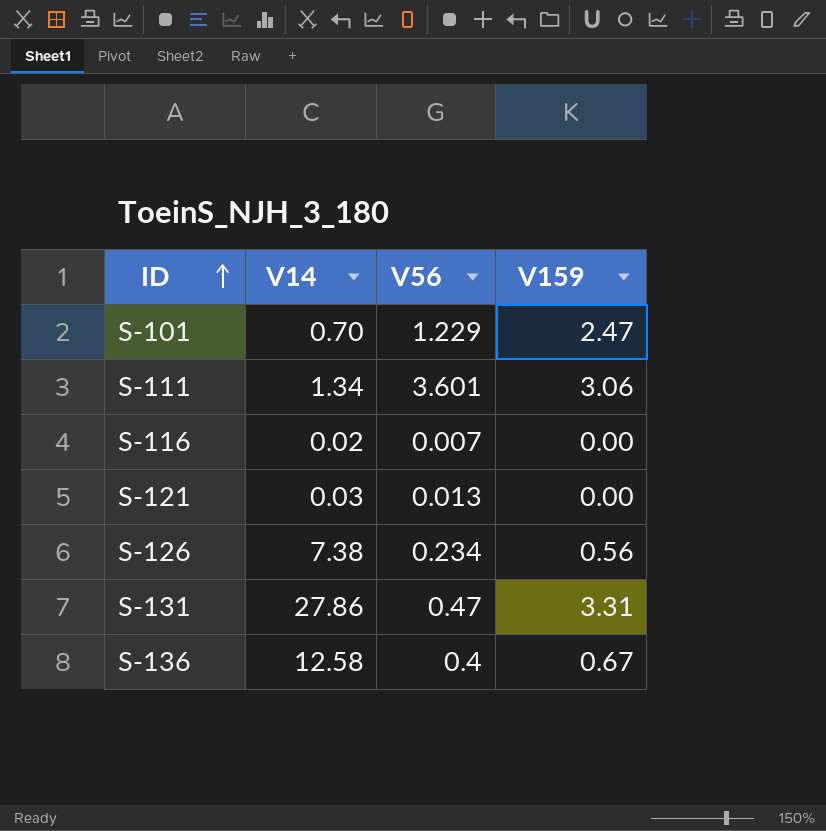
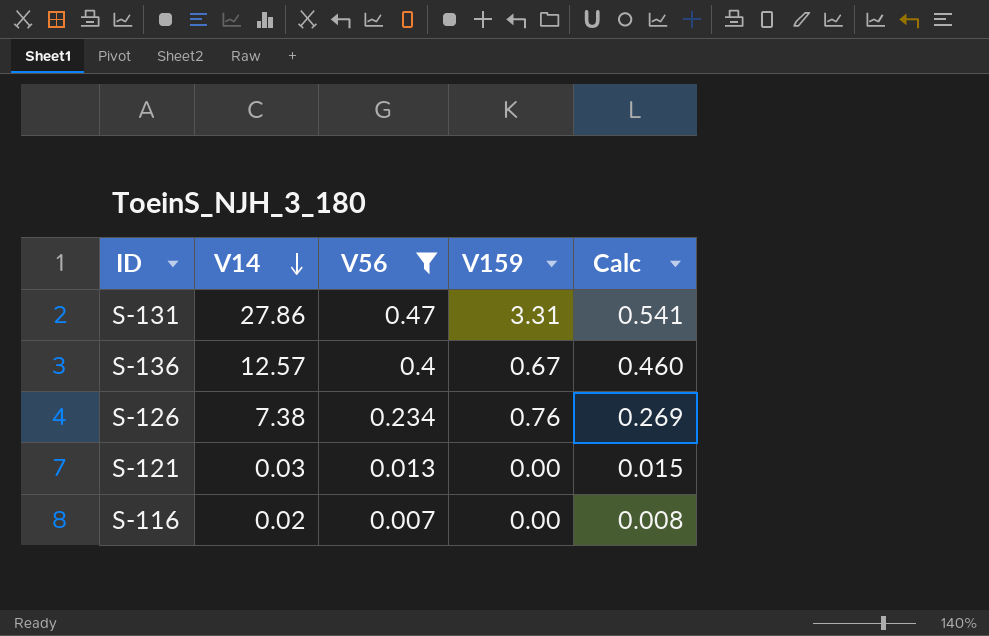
filter: none -> V56 <= 0.47
row order: ID ascending -> V14 descending
column Calc | formula: none -> [V56] * 1.15
S-136 | V14: 12.58 -> 12.57
S-126 | V159: 0.56 -> 0.76

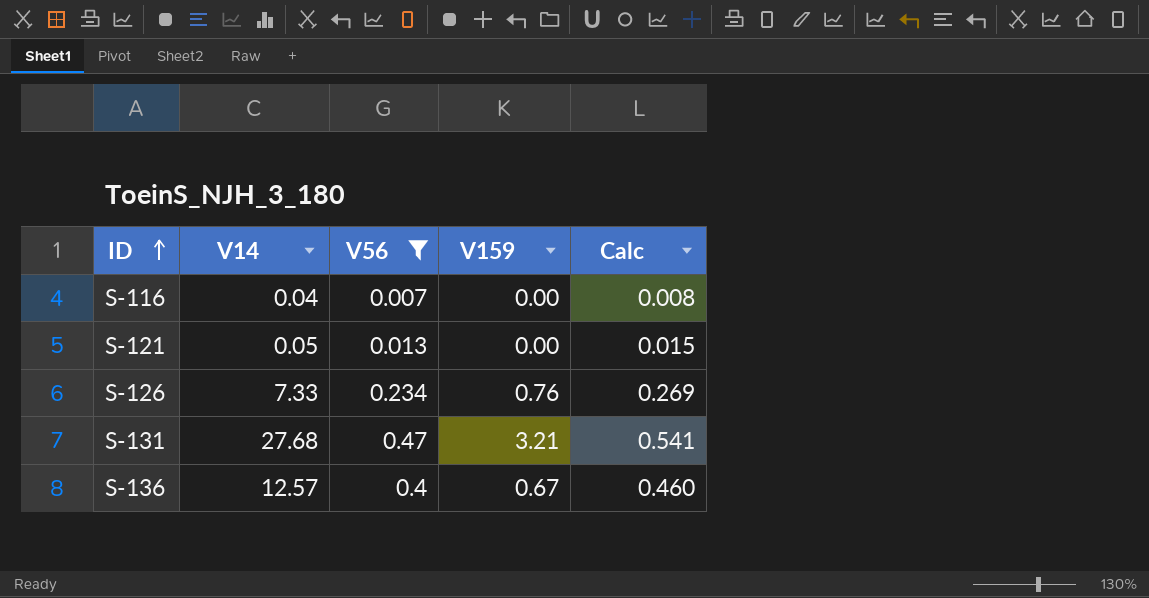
row order: V14 descending -> ID ascending
S-116 | V14: 0.02 -> 0.04
S-121 | V14: 0.03 -> 0.05
S-126 | V14: 7.38 -> 7.33
S-131 | V14: 27.86 -> 27.68
S-131 | V159: 3.31 -> 3.21

